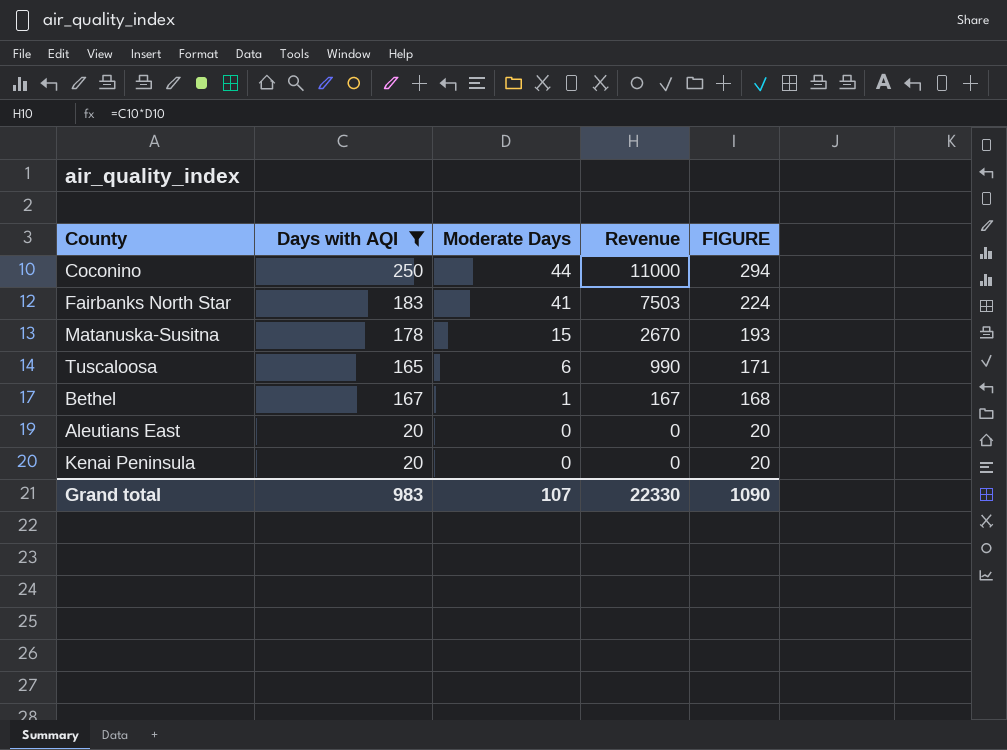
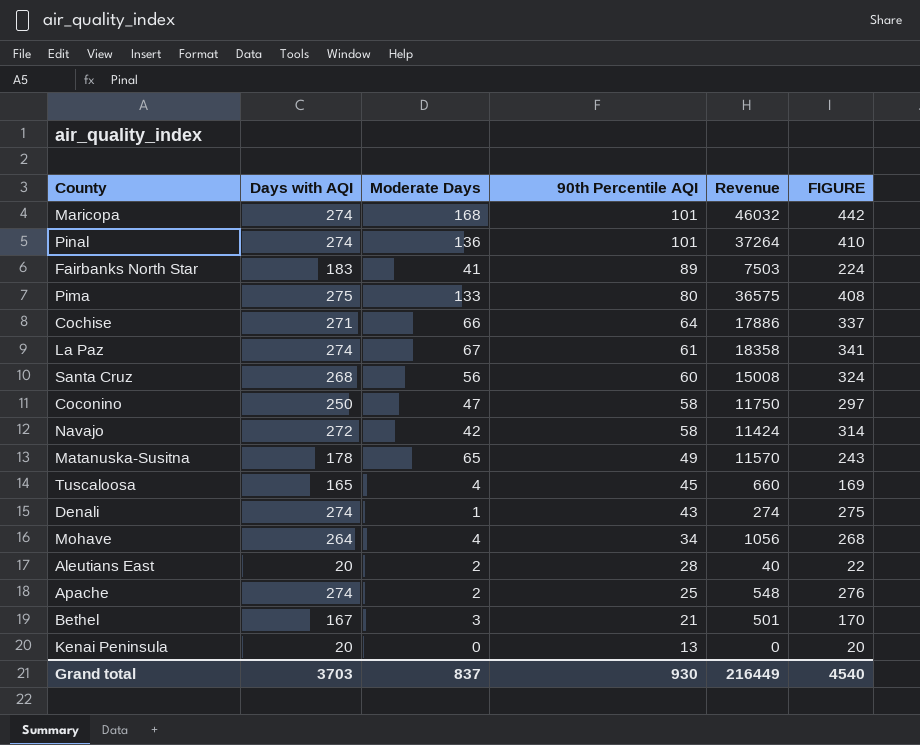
filter: Days with AQI <= 250 -> none
row order: Moderate Days descending -> 90th Percentile AQI descending
column 90th Percentile AQI | position: none -> 4
Coconino | Moderate Days: 44 -> 47
Coconino | Revenue: 11000 -> 11750
Coconino | FIGURE: 294 -> 297
Matanuska-Susitna | Moderate Days: 15 -> 65
Matanuska-Susitna | Revenue: 2670 -> 11570
Matanuska-Susitna | FIGURE: 193 -> 243
Tuscaloosa | Moderate Days: 6 -> 4
Tuscaloosa | Revenue: 990 -> 660
Tuscaloosa | FIGURE: 171 -> 169
Aleutians East | Moderate Days: 0 -> 2
Aleutians East | Revenue: 0 -> 40
Aleutians East | FIGURE: 20 -> 22
Bethel | Moderate Days: 1 -> 3
Bethel | Revenue: 167 -> 501
Bethel | FIGURE: 168 -> 170
Grand total | Days with AQI: 983 -> 3703
Grand total | Moderate Days: 107 -> 837
Grand total | Revenue: 22330 -> 216449
Grand total | FIGURE: 1090 -> 4540

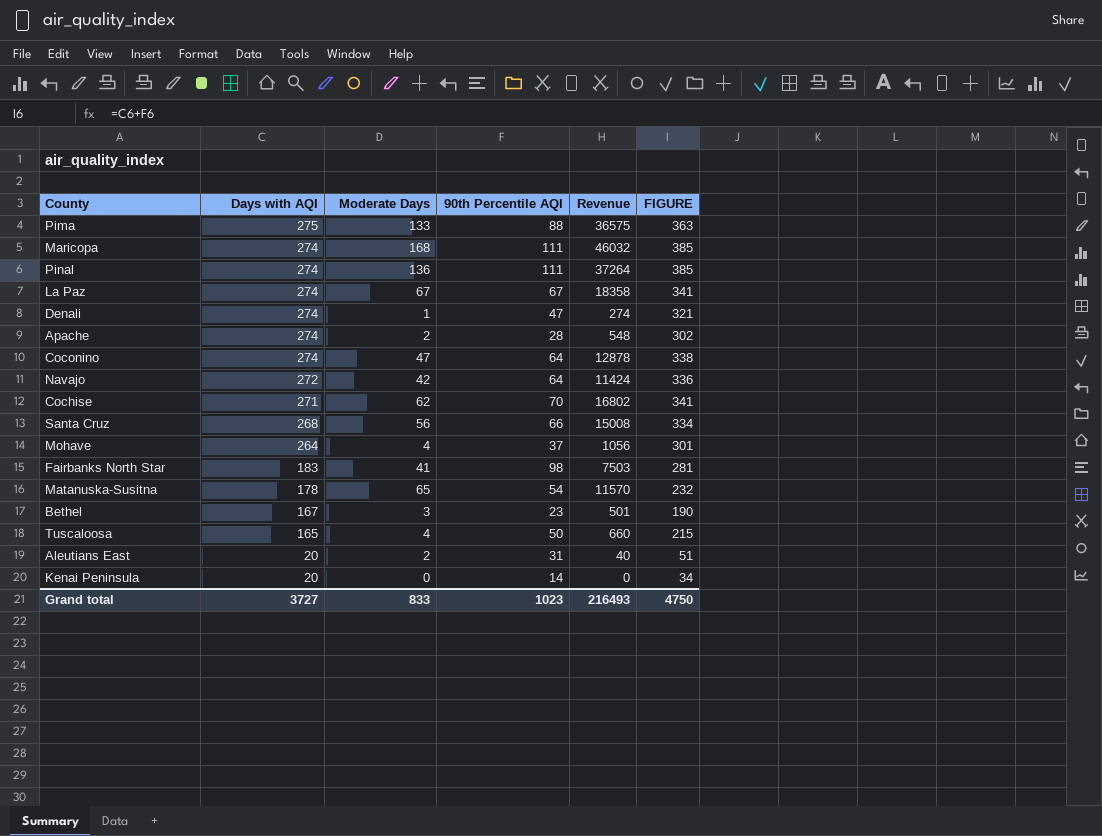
row order: 90th Percentile AQI descending -> Days with AQI descending
column FIGURE | formula: [Days with AQI] + [Moderate Days] -> [Days with AQI] + [90th Percentile AQI]
Pima | 90th Percentile AQI: 80 -> 88
Maricopa | 90th Percentile AQI: 101 -> 111
Pinal | 90th Percentile AQI: 101 -> 111
La Paz | 90th Percentile AQI: 61 -> 67
Denali | 90th Percentile AQI: 43 -> 47
Apache | 90th Percentile AQI: 25 -> 28
Coconino | Days with AQI: 250 -> 274
Coconino | 90th Percentile AQI: 58 -> 64
Coconino | Revenue: 11750 -> 12878
Navajo | 90th Percentile AQI: 58 -> 64
Cochise | Moderate Days: 66 -> 62
Cochise | 90th Percentile AQI: 64 -> 70
Cochise | Revenue: 17886 -> 16802
Santa Cruz | 90th Percentile AQI: 60 -> 66
Mohave | 90th Percentile AQI: 34 -> 37
Fairbanks North Star | 90th Percentile AQI: 89 -> 98
Matanuska-Susitna | 90th Percentile AQI: 49 -> 54
Bethel | 90th Percentile AQI: 21 -> 23
Tuscaloosa | 90th Percentile AQI: 45 -> 50
Aleutians East | 90th Percentile AQI: 28 -> 31
Kenai Peninsula | 90th Percentile AQI: 13 -> 14
Grand total | Days with AQI: 3703 -> 3727
Grand total | Moderate Days: 837 -> 833
Grand total | 90th Percentile AQI: 930 -> 1023
Grand total | Revenue: 216449 -> 216493
Grand total | FIGURE: 4540 -> 4750

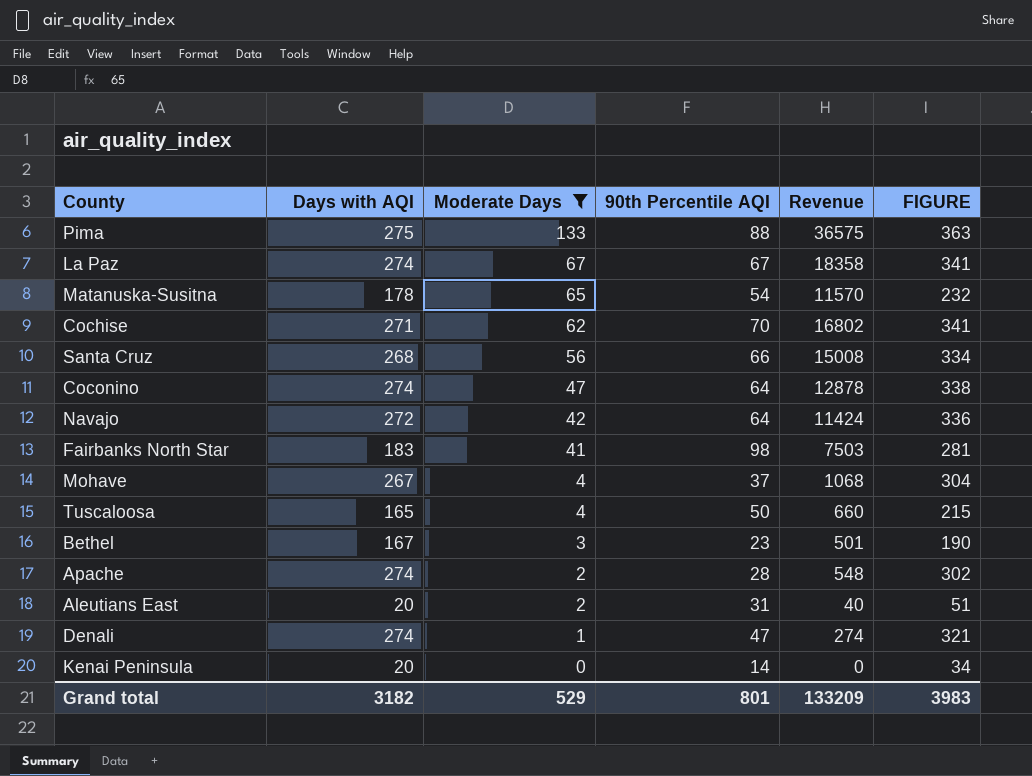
filter: none -> Moderate Days <= 133
row order: Days with AQI descending -> Moderate Days descending
Mohave | Days with AQI: 264 -> 267
Mohave | Revenue: 1056 -> 1068
Mohave | FIGURE: 301 -> 304
Grand total | Days with AQI: 3727 -> 3182
Grand total | Moderate Days: 833 -> 529
Grand total | 90th Percentile AQI: 1023 -> 801
Grand total | Revenue: 216493 -> 133209
Grand total | FIGURE: 4750 -> 3983

